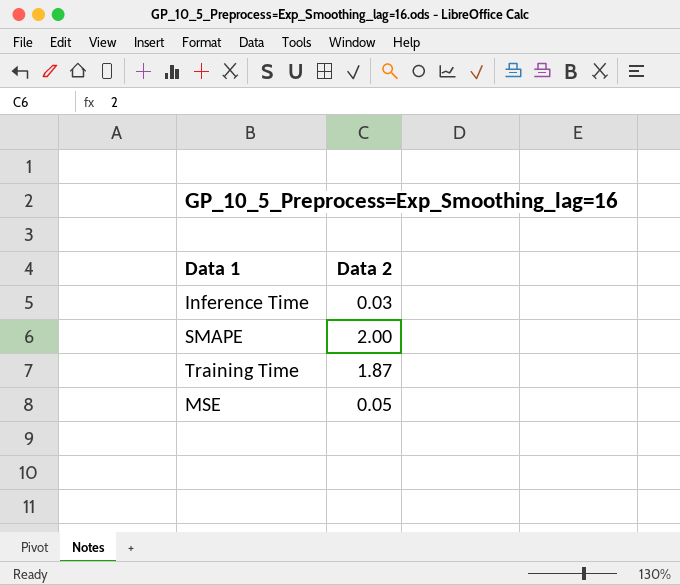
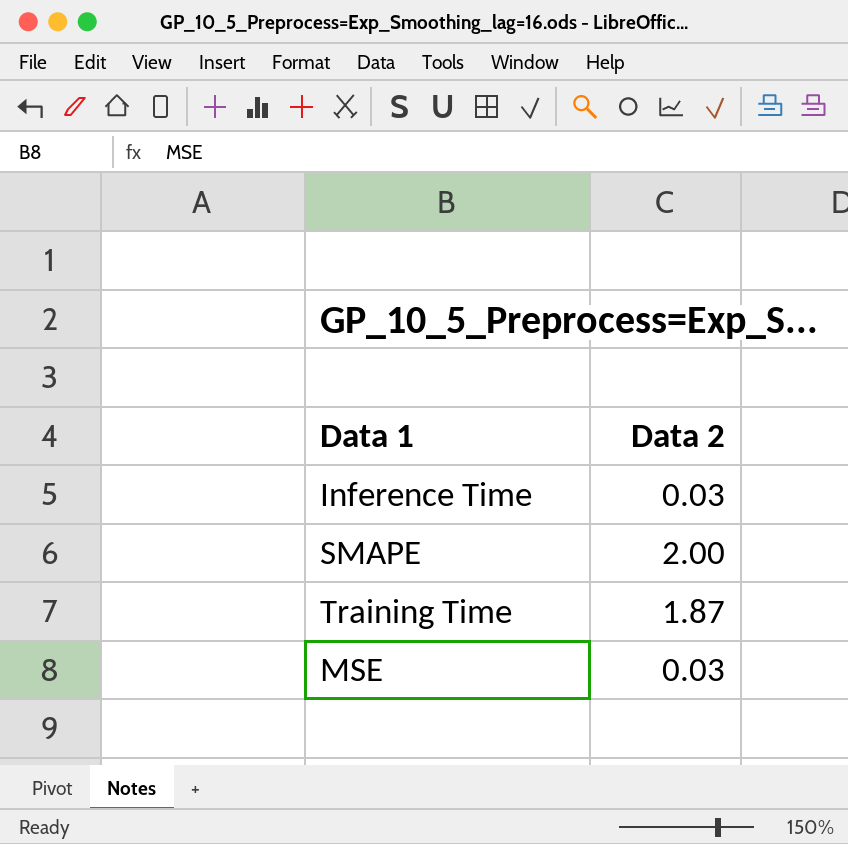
MSE | Data 2: 0.05 -> 0.03

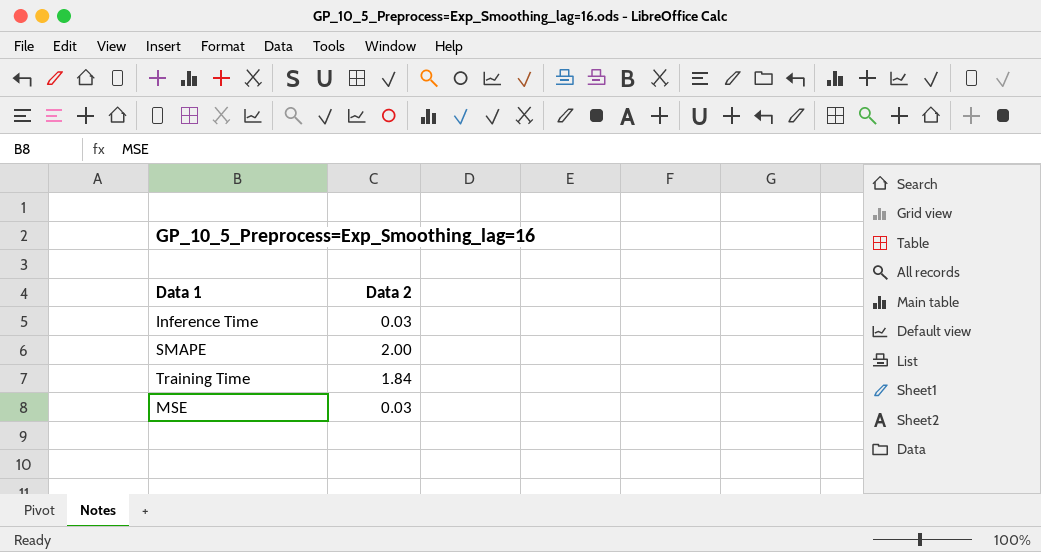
Training Time | Data 2: 1.87 -> 1.84

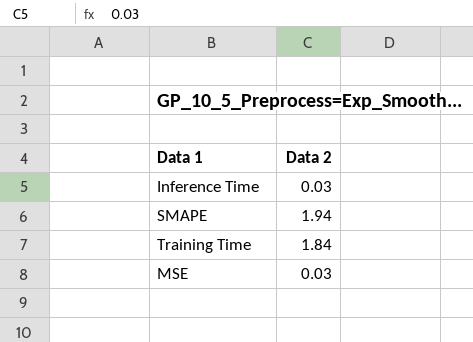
SMAPE | Data 2: 2.00 -> 1.94

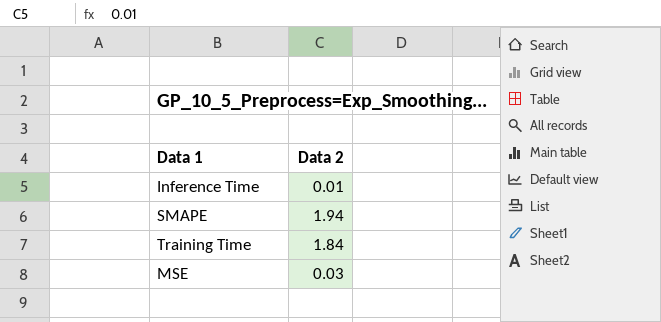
Inference Time | Data 2: 0.03 -> 0.01

